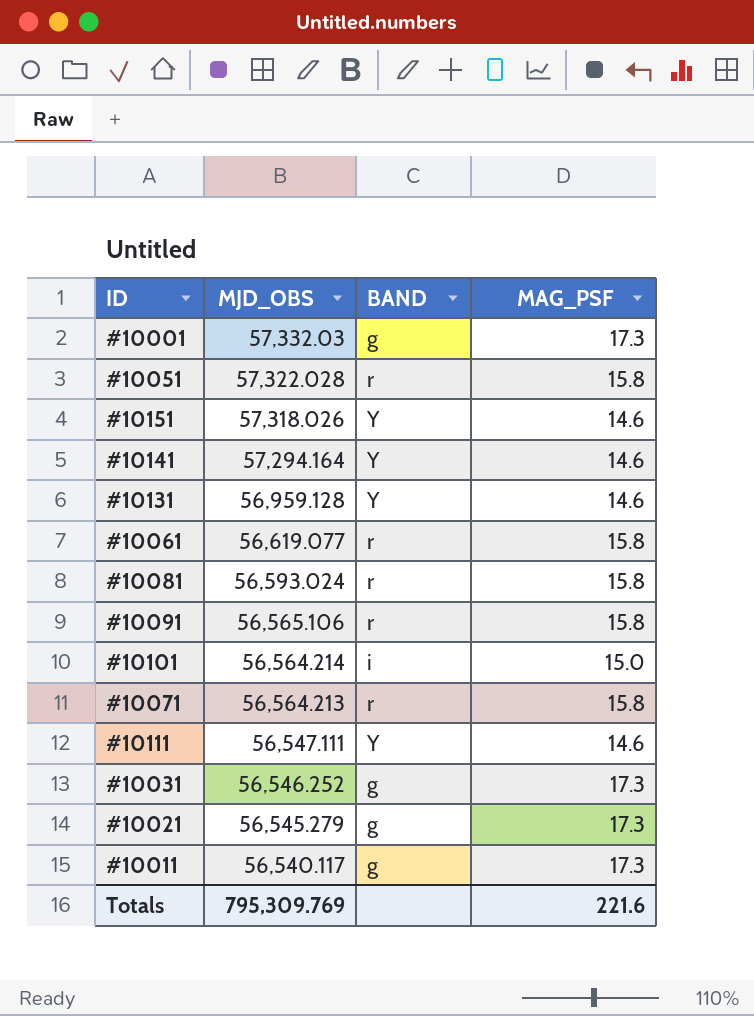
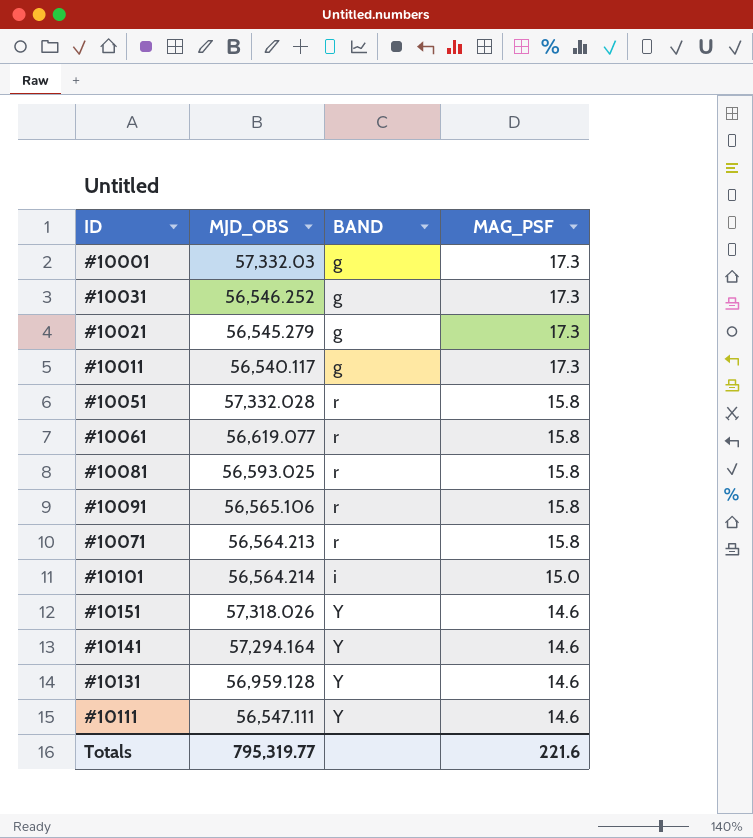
row order: MJD_OBS descending -> MAG_PSF descending
#10051 | MJD_OBS: 57,322.028 -> 57,332.028
#10081 | MJD_OBS: 56,593.024 -> 56,593.025
Totals | MJD_OBS: 795,309.769 -> 795,319.77

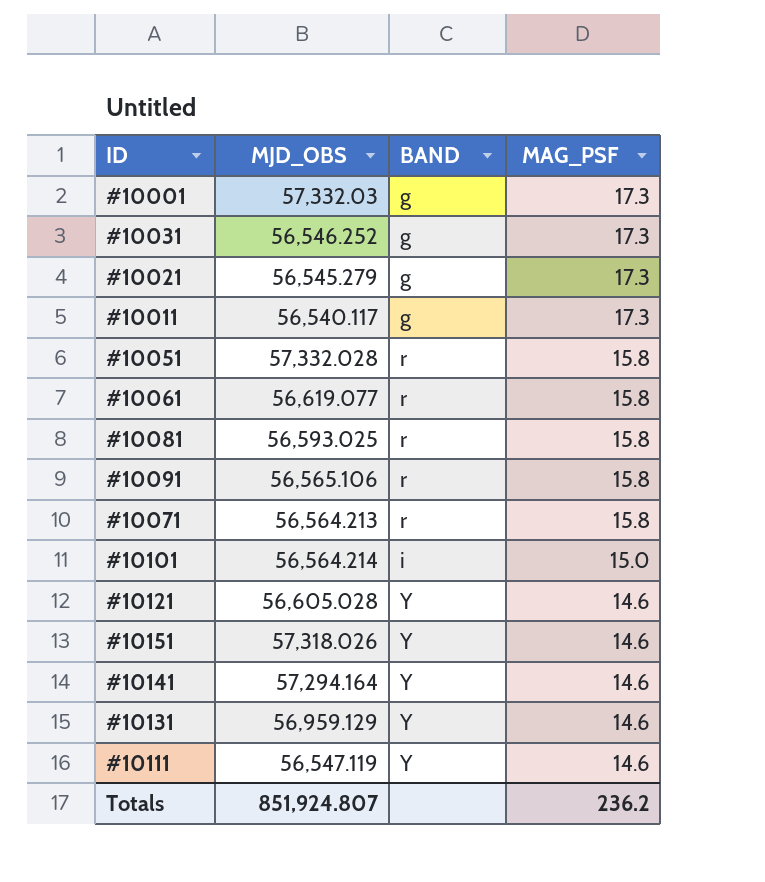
row #10121: none -> 56,605.028 | Y | 14.6
#10131 | MJD_OBS: 56,959.128 -> 56,959.129
#10111 | MJD_OBS: 56,547.111 -> 56,547.119
Totals | MJD_OBS: 795,319.77 -> 851,924.807
Totals | MAG_PSF: 221.6 -> 236.2

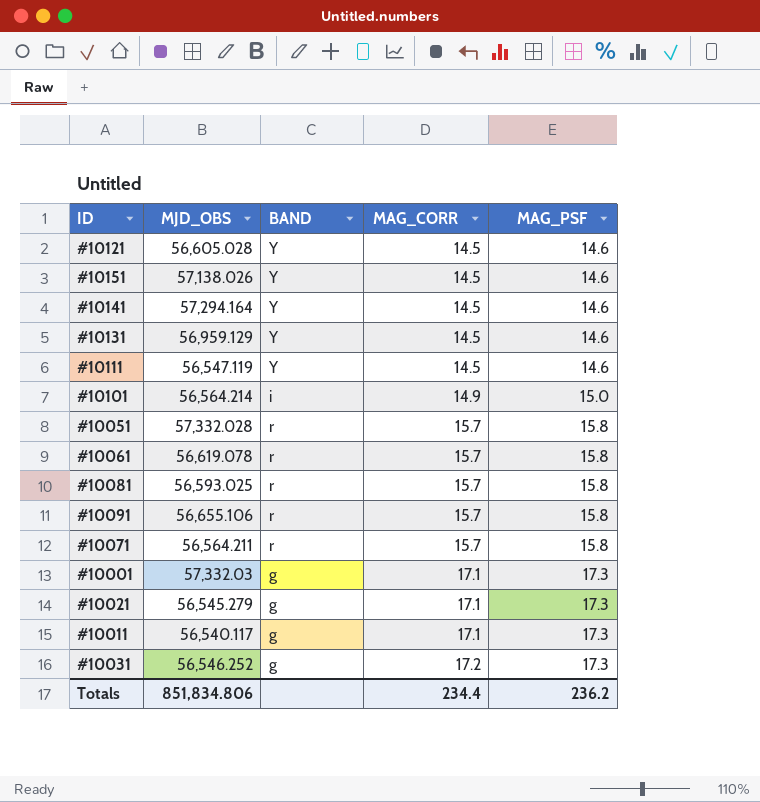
row order: MAG_PSF descending -> MAG_CORR ascending
column MAG_CORR | position: none -> 4
#10151 | MJD_OBS: 57,318.026 -> 57,138.026
#10061 | MJD_OBS: 56,619.077 -> 56,619.078
#10091 | MJD_OBS: 56,565.106 -> 56,655.106
#10071 | MJD_OBS: 56,564.213 -> 56,564.211
Totals | MJD_OBS: 851,924.807 -> 851,834.806

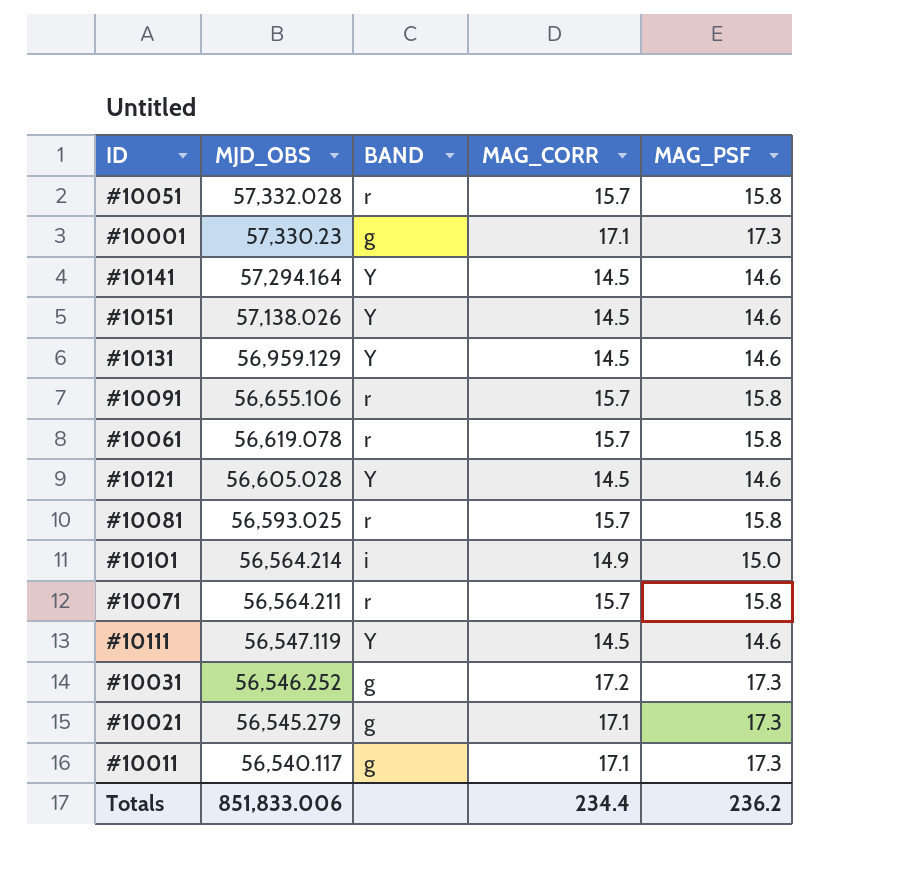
row order: MAG_CORR ascending -> MJD_OBS descending
#10001 | MJD_OBS: 57,332.03 -> 57,330.23
Totals | MJD_OBS: 851,834.806 -> 851,833.006

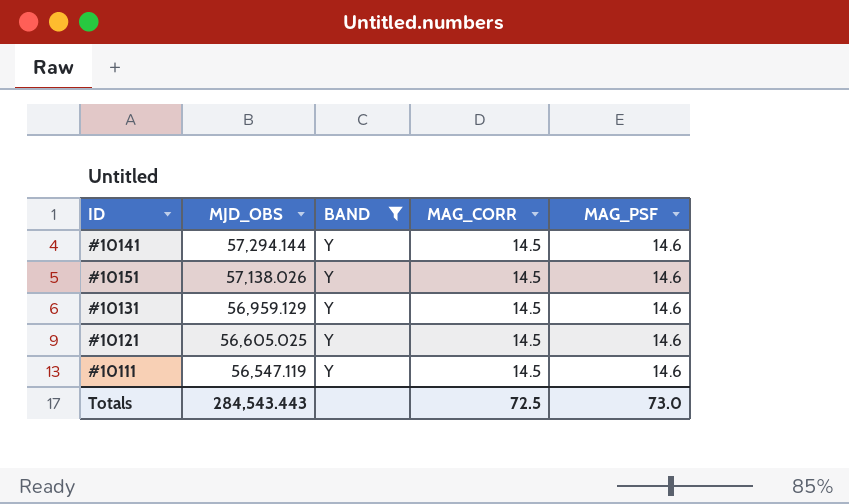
filter: none -> BAND = Y
#10141 | MJD_OBS: 57,294.164 -> 57,294.144
#10121 | MJD_OBS: 56,605.028 -> 56,605.025
Totals | MJD_OBS: 851,833.006 -> 284,543.443
Totals | MAG_CORR: 234.4 -> 72.5
Totals | MAG_PSF: 236.2 -> 73.0

